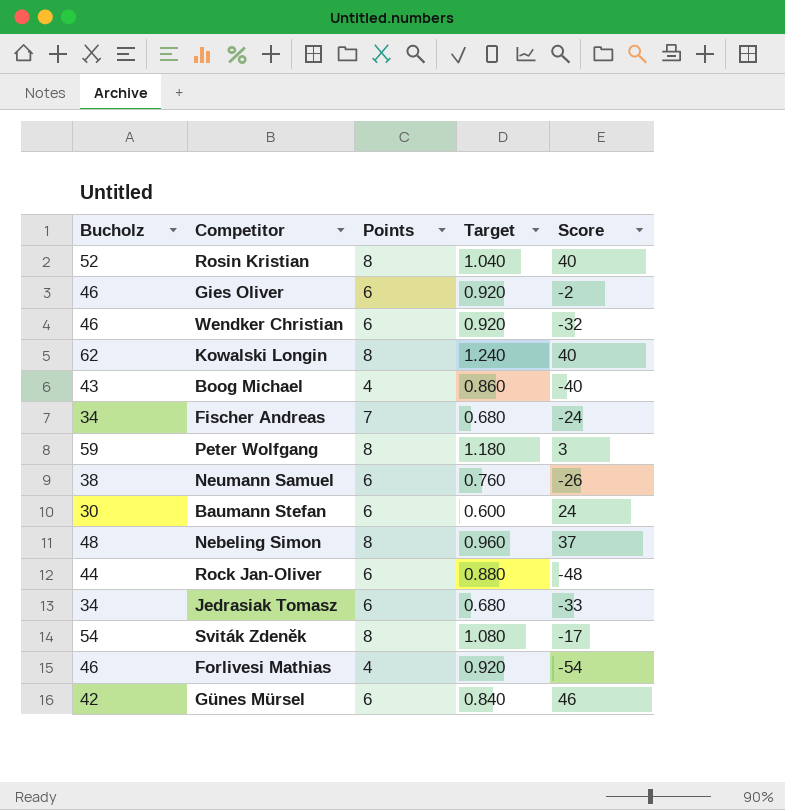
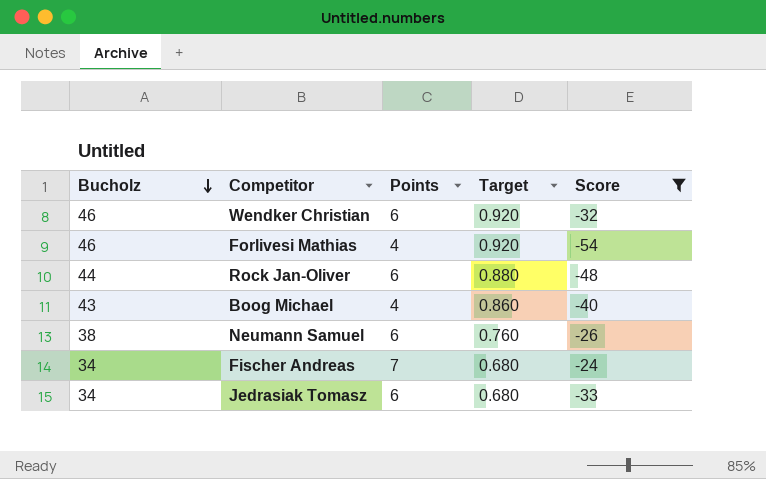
filter: none -> Score <= -24
row order: none -> Bucholz descending

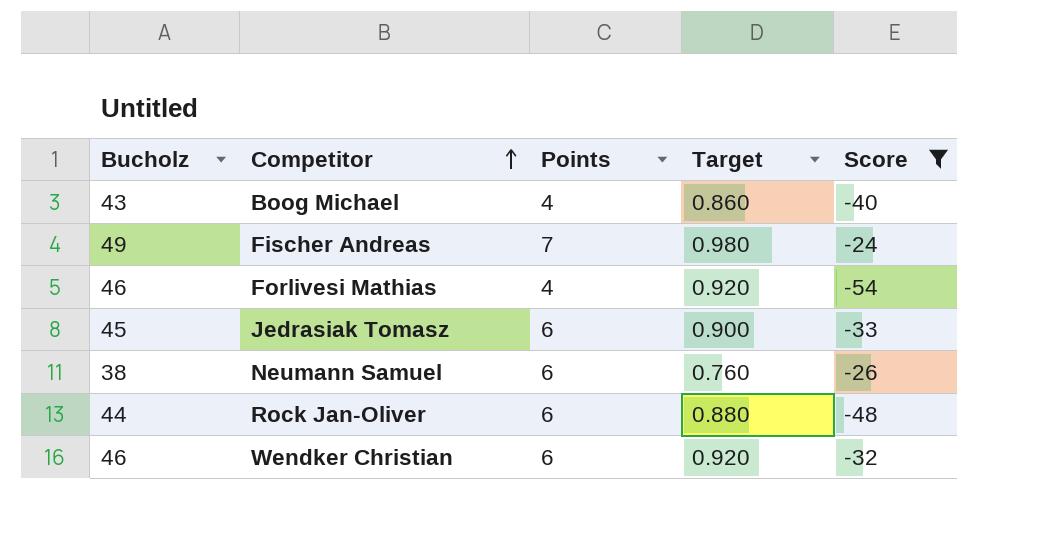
row order: Bucholz descending -> Competitor ascending
Fischer Andreas | Bucholz: 34 -> 49
Fischer Andreas | Target: 0.680 -> 0.980
Jedrasiak Tomasz | Bucholz: 34 -> 45
Jedrasiak Tomasz | Target: 0.680 -> 0.900

